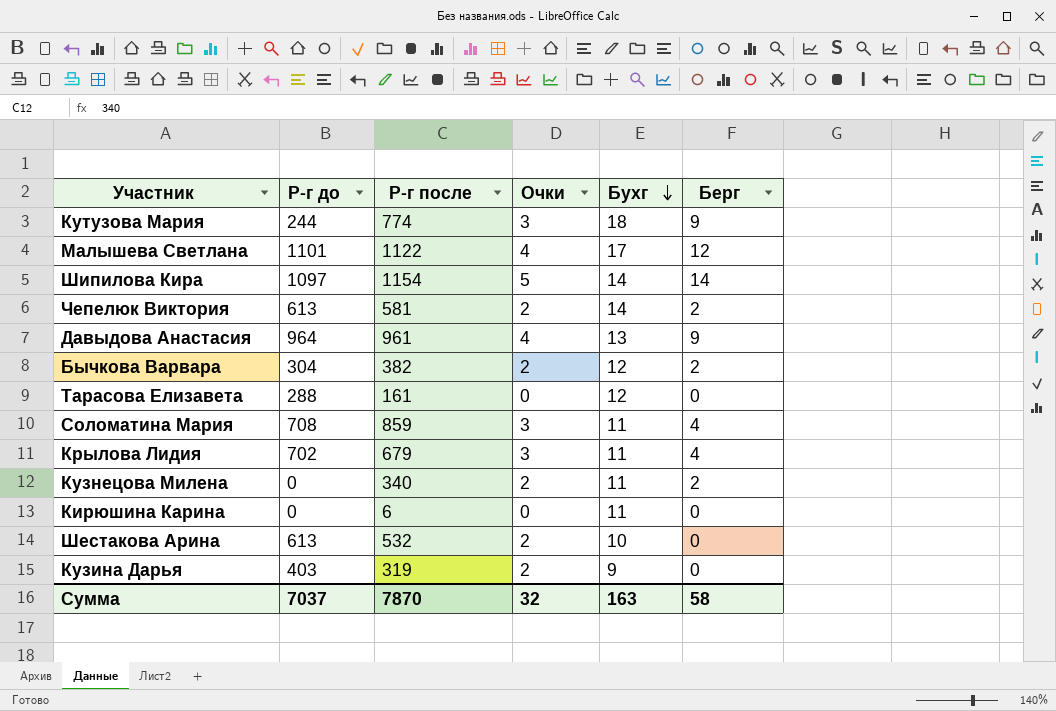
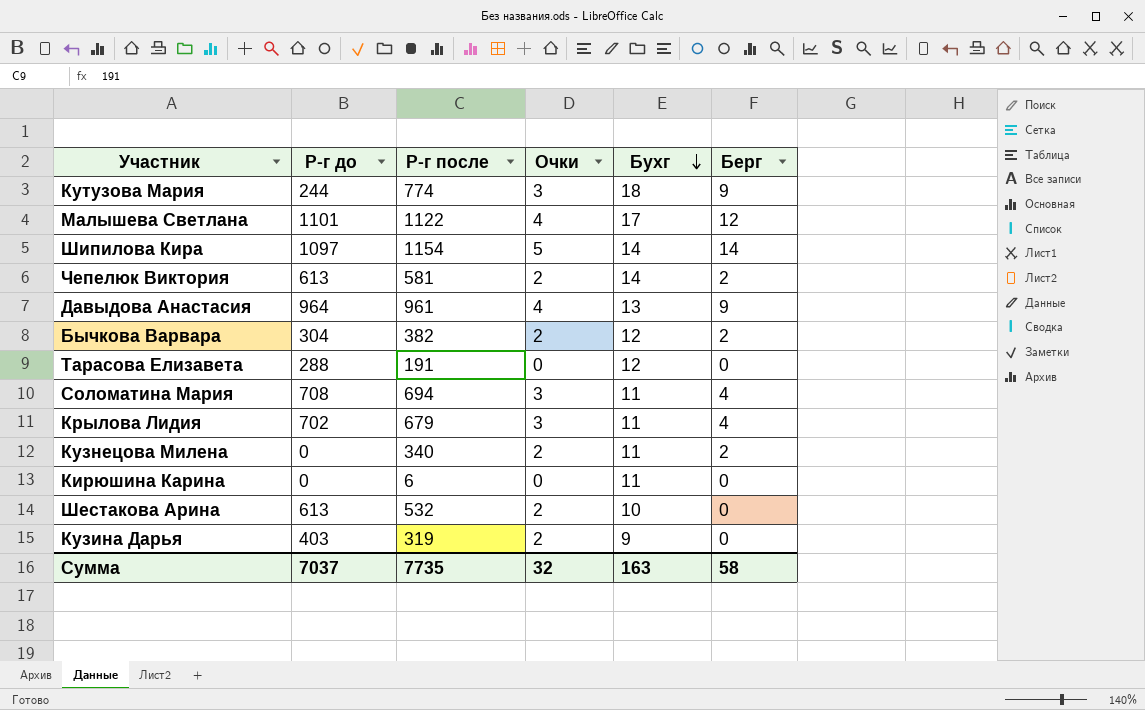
Тарасова Елизавета | Р-г после: 161 -> 191
Соломатина Мария | Р-г после: 859 -> 694
Сумма | Р-г после: 7870 -> 7735

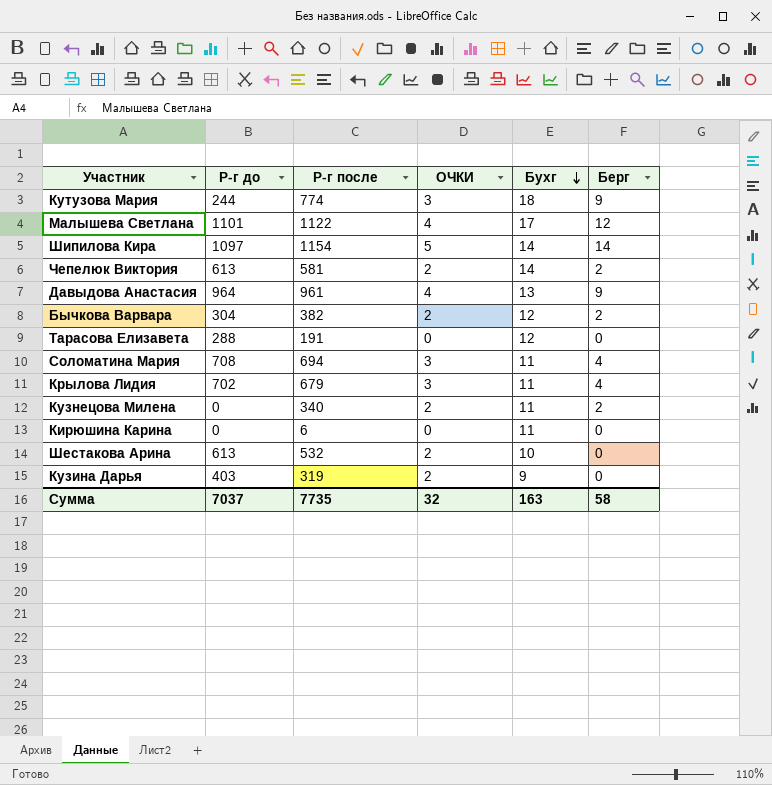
column name: Очки -> ОЧКИ

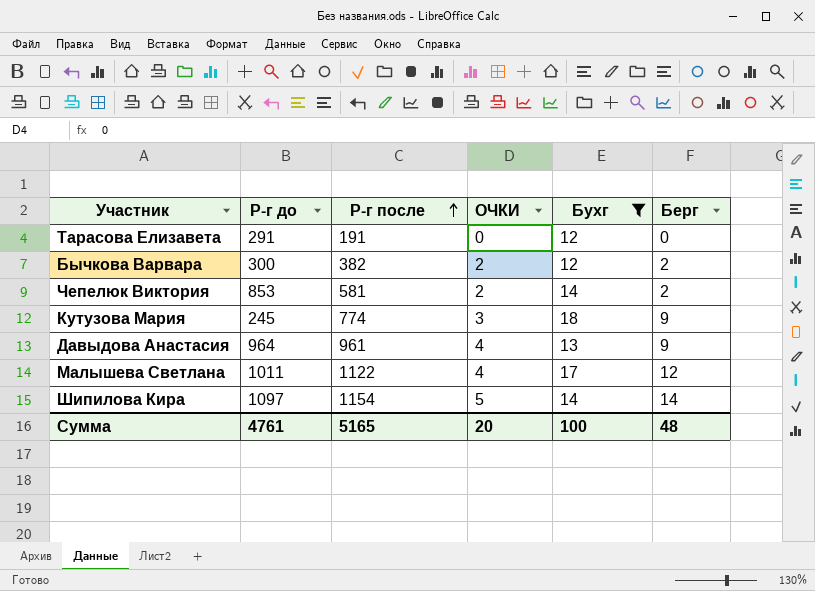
filter: none -> Бухг >= 12
row order: Бухг descending -> Р-г после ascending
Тарасова Елизавета | Р-г до: 288 -> 291
Бычкова Варвара | Р-г до: 304 -> 300
Чепелюк Виктория | Р-г до: 613 -> 853
Кутузова Мария | Р-г до: 244 -> 245
Малышева Светлана | Р-г до: 1101 -> 1011
Сумма | Р-г до: 7037 -> 4761
Сумма | Р-г после: 7735 -> 5165
Сумма | ОЧКИ: 32 -> 20
Сумма | Бухг: 163 -> 100
Сумма | Берг: 58 -> 48

